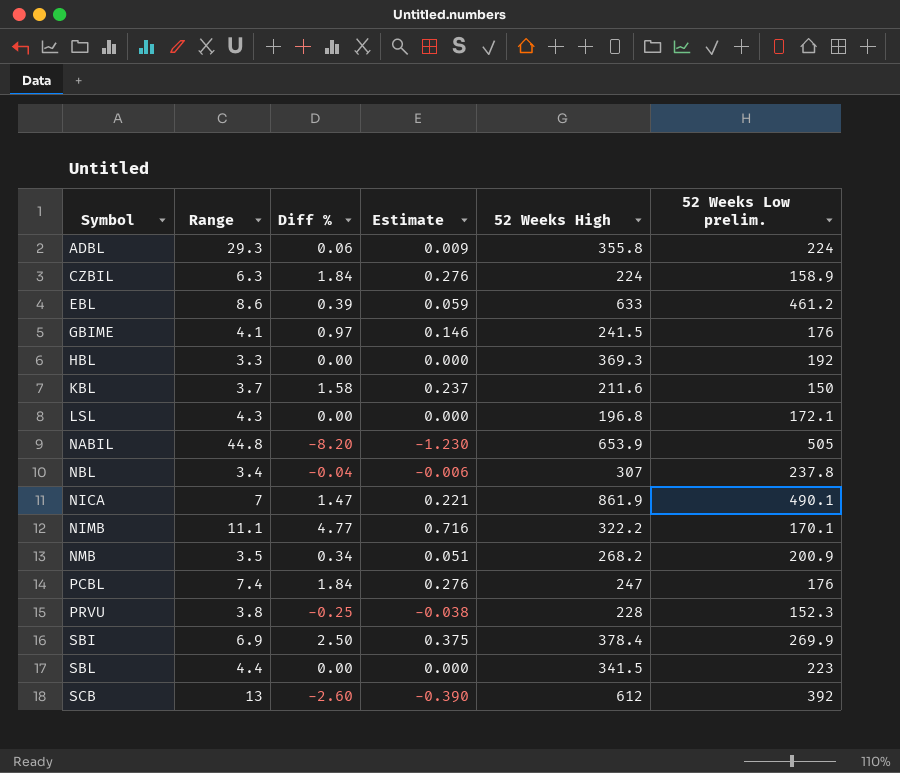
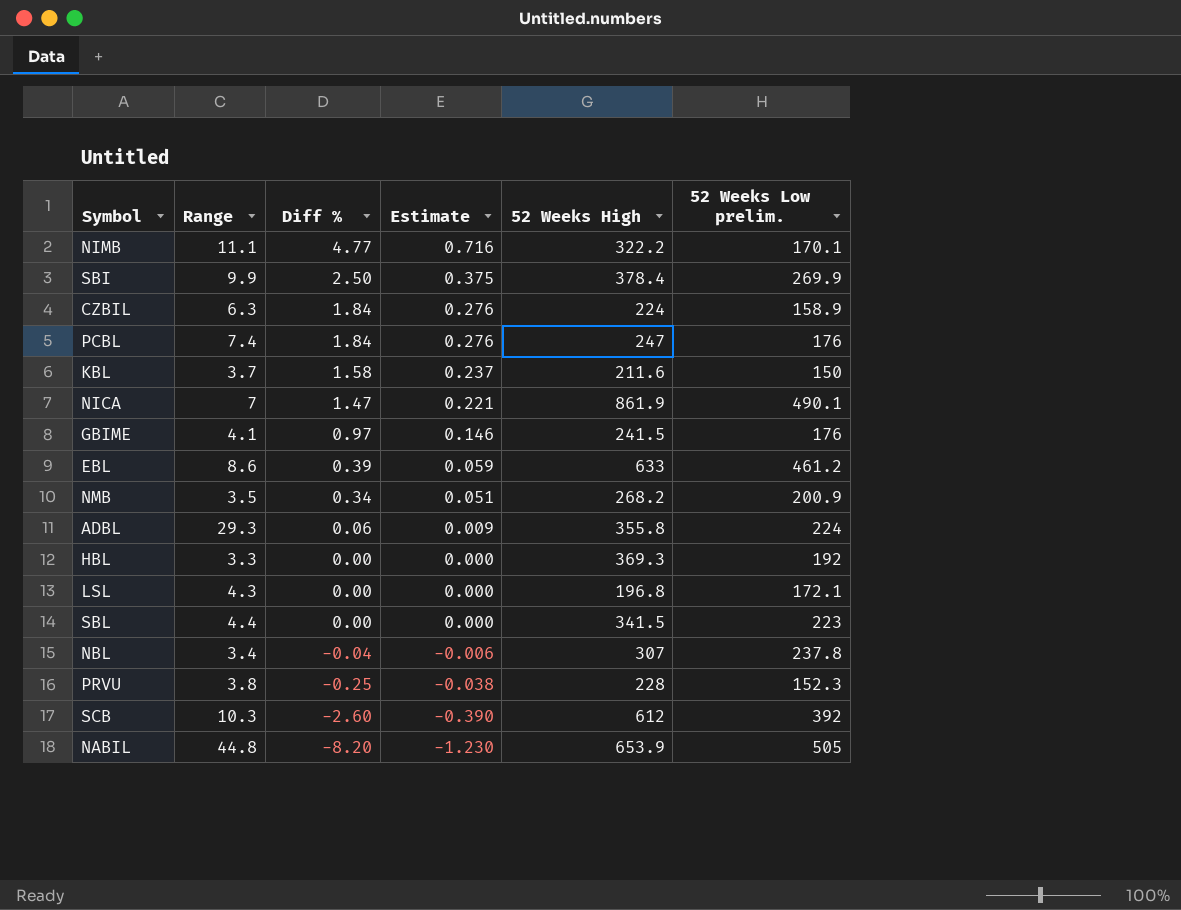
row order: Symbol ascending -> Diff % descending
SBI | Range: 6.9 -> 9.9
SCB | Range: 13 -> 10.3

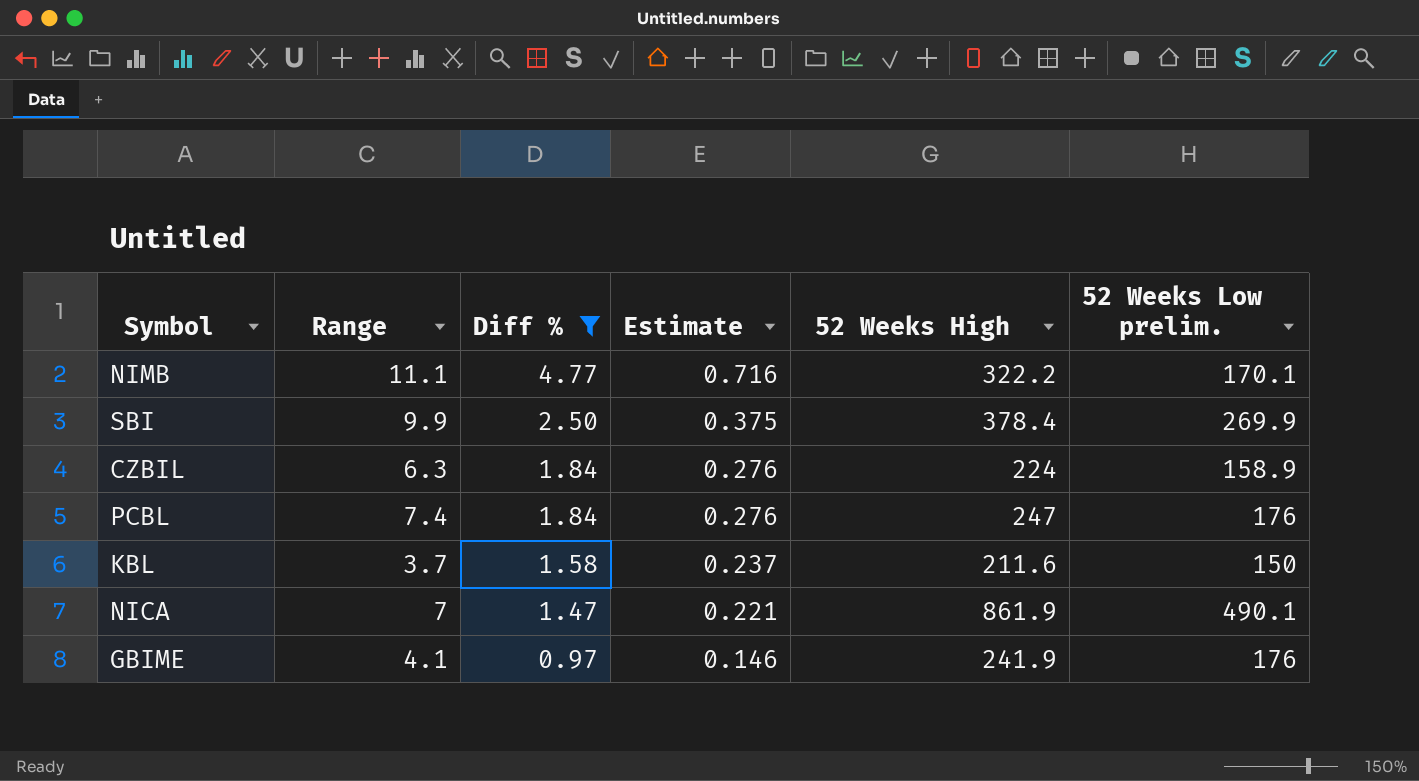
filter: none -> Diff % >= 0.97
GBIME | 52 Weeks High: 241.5 -> 241.9

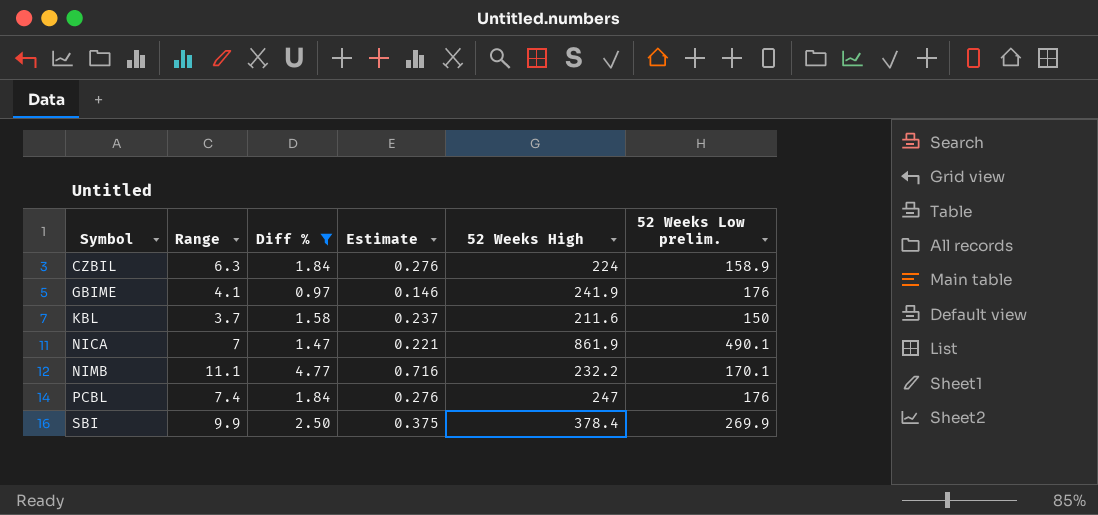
row order: Diff % descending -> Symbol ascending
NIMB | 52 Weeks High: 322.2 -> 232.2

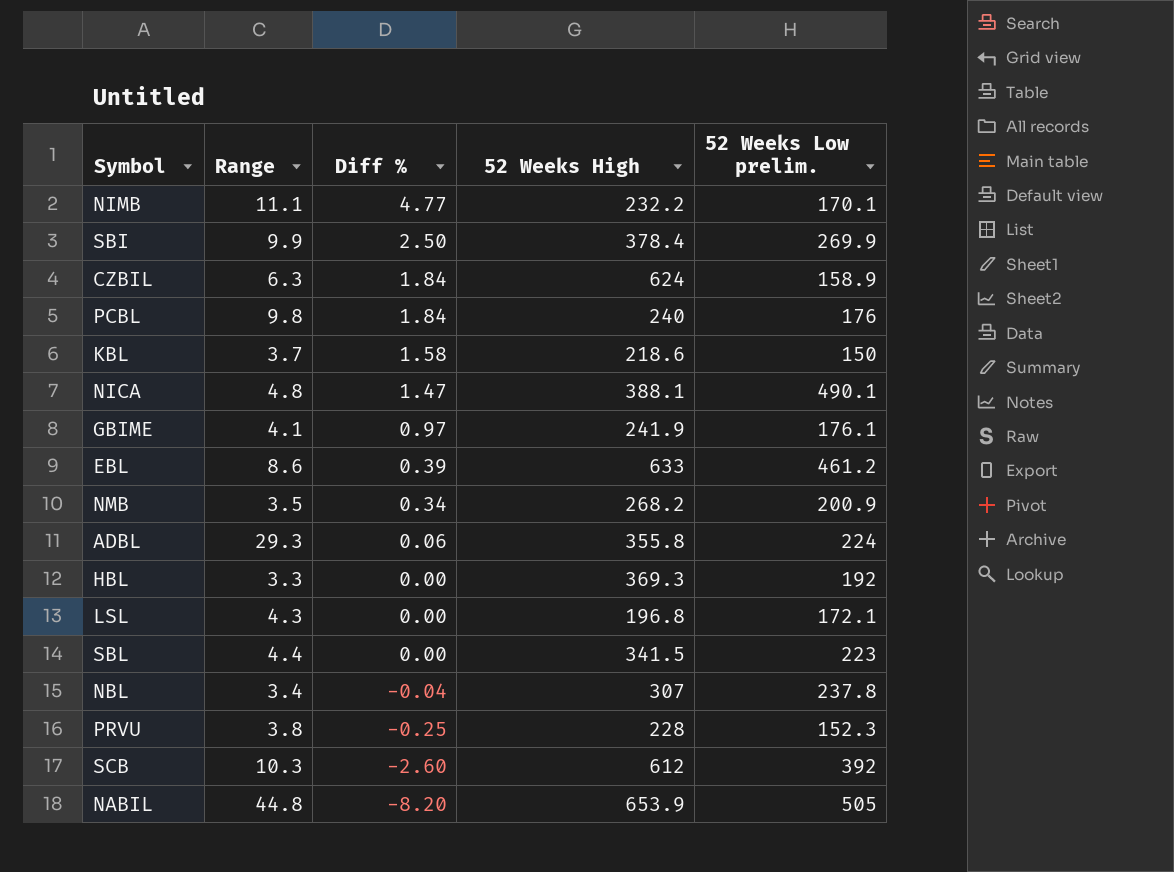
filter: Diff % >= 0.97 -> none
row order: Symbol ascending -> Diff % descending
column Estimate | formula: [Diff %] * 0.15 -> none
CZBIL | 52 Weeks High: 224 -> 624
PCBL | Range: 7.4 -> 9.8
PCBL | 52 Weeks High: 247 -> 240
KBL | 52 Weeks High: 211.6 -> 218.6
NICA | Range: 7 -> 4.8
NICA | 52 Weeks High: 861.9 -> 388.1
GBIME | 52 Weeks Low prelim.: 176 -> 176.1

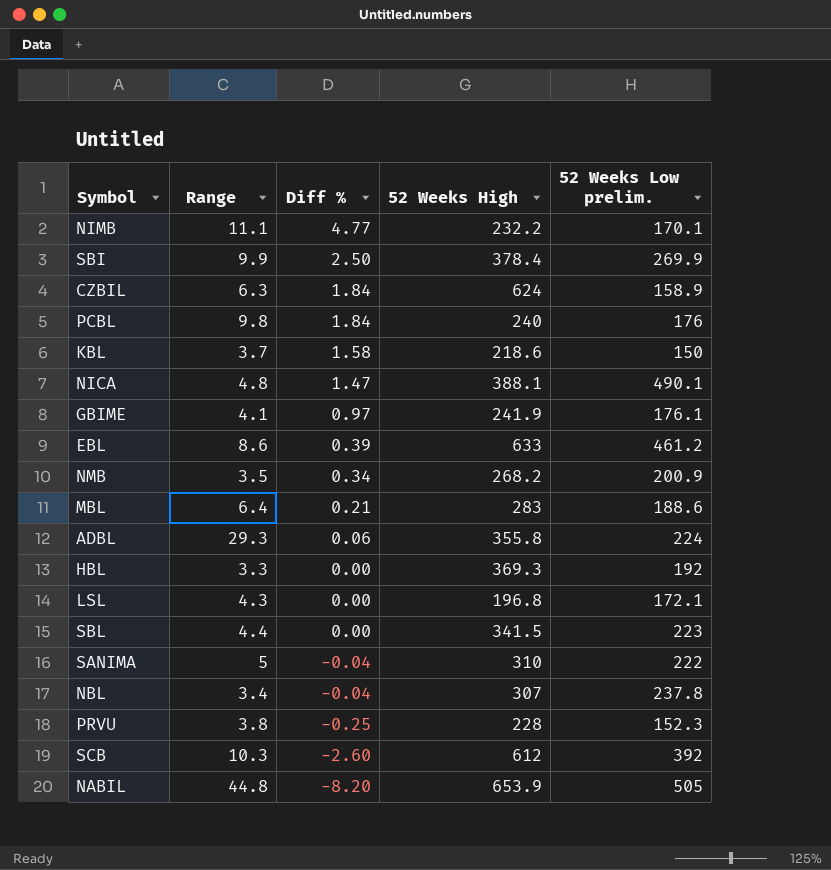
row MBL: none -> 6.4 | 0.21 | 283 | 188.6
row SANIMA: none -> 5 | -0.04 | 310 | 222

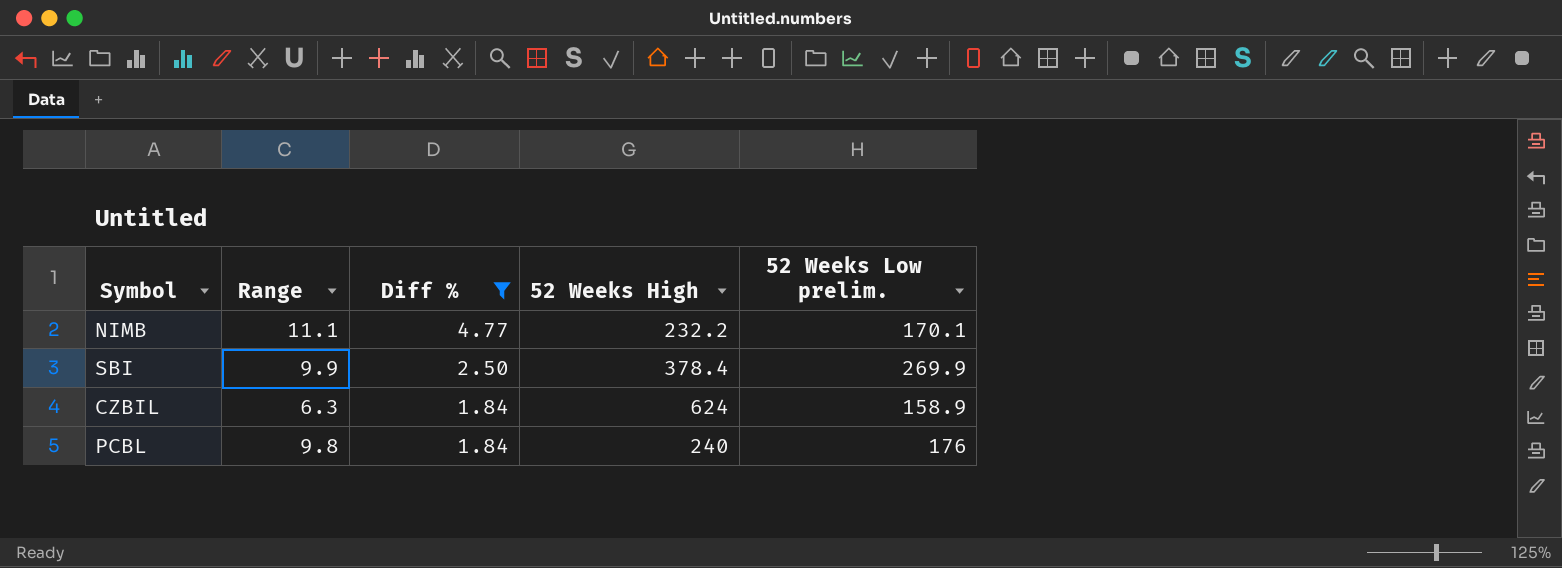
filter: none -> Diff % >= 1.84

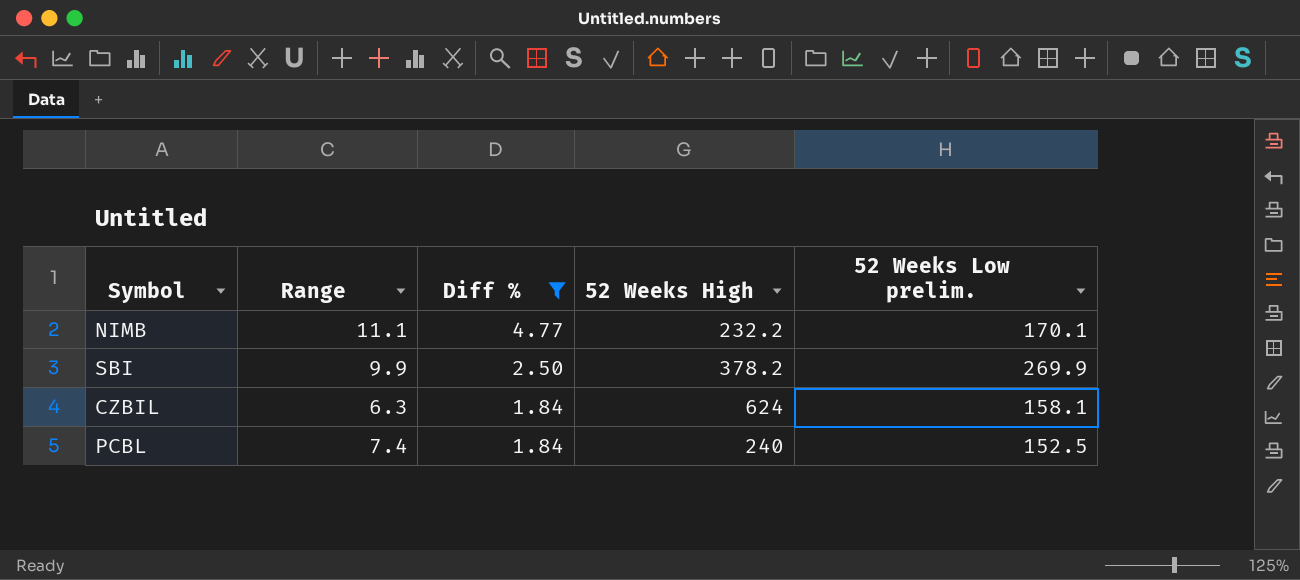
SBI | 52 Weeks High: 378.4 -> 378.2
CZBIL | 52 Weeks Low prelim.: 158.9 -> 158.1
PCBL | Range: 9.8 -> 7.4
PCBL | 52 Weeks Low prelim.: 176 -> 152.5

